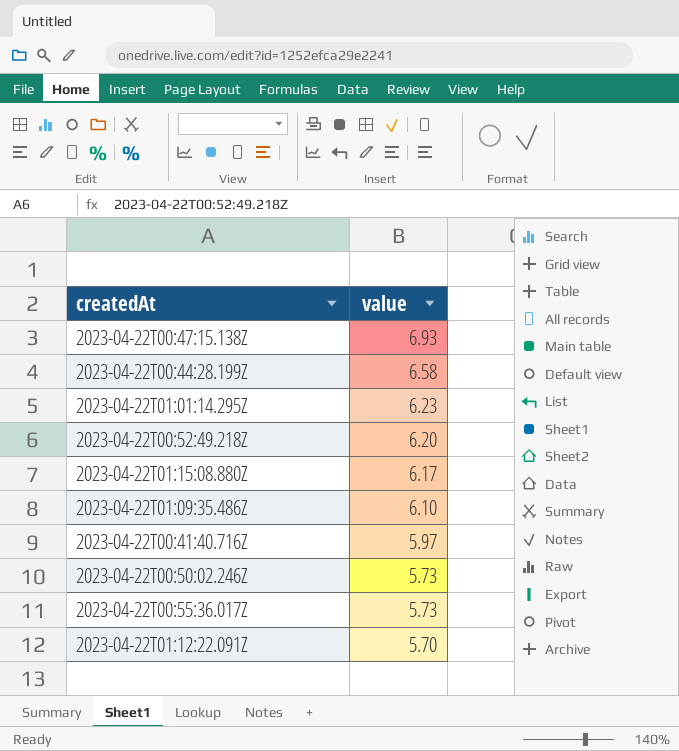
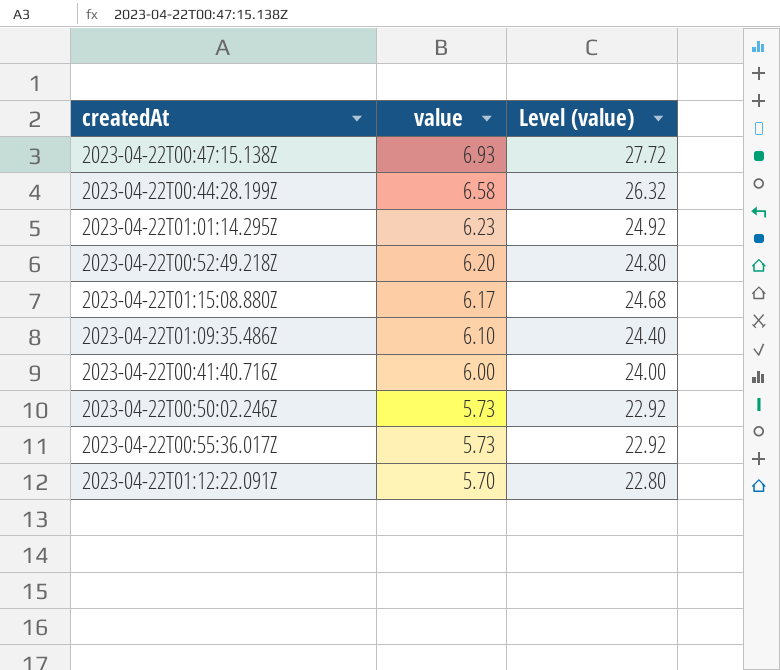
column Level (value) | formula: none -> [value] * 4
2023-04-22T00:41:40.716Z | value: 5.97 -> 6.00

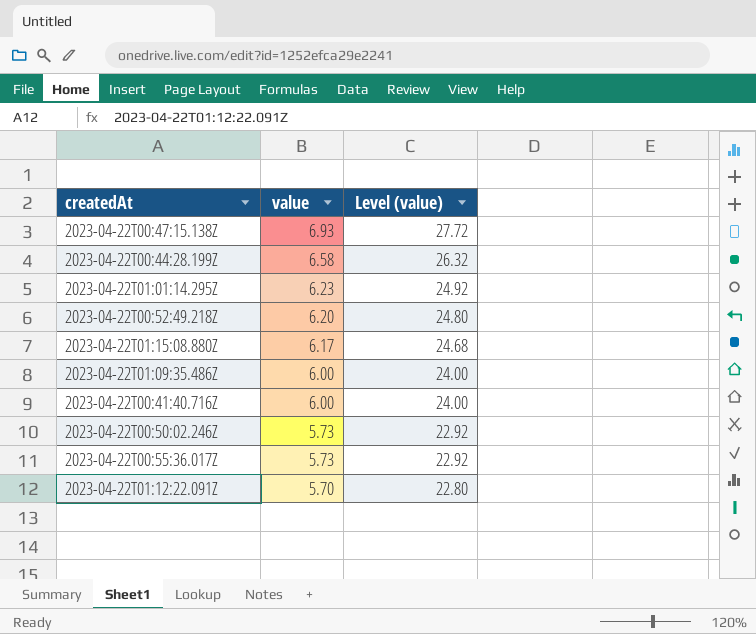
2023-04-22T01:09:35.486Z | value: 6.10 -> 6.00
2023-04-22T01:09:35.486Z | Level (value): 24.40 -> 24.00

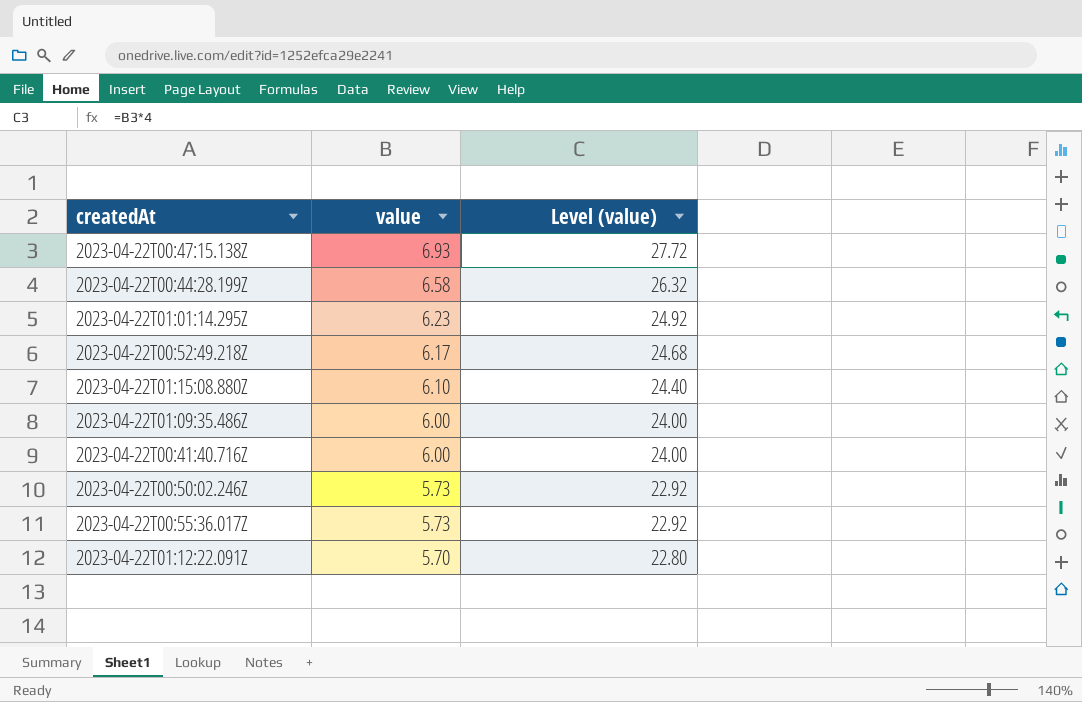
2023-04-22T00:52:49.218Z | value: 6.20 -> 6.17
2023-04-22T00:52:49.218Z | Level (value): 24.80 -> 24.68
2023-04-22T01:15:08.880Z | value: 6.17 -> 6.10
2023-04-22T01:15:08.880Z | Level (value): 24.68 -> 24.40

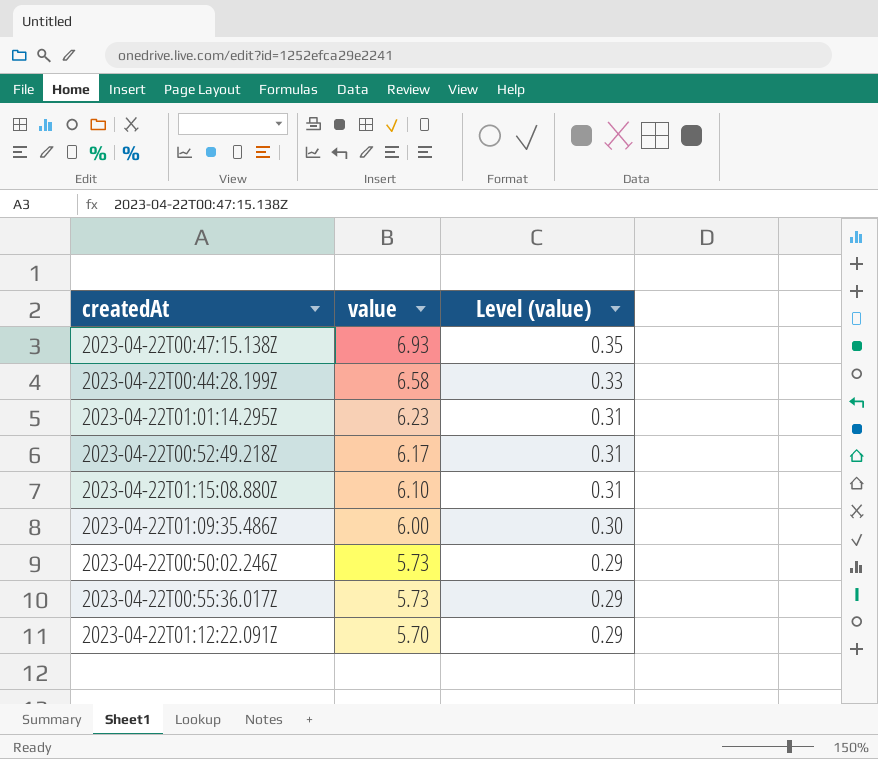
column Level (value) | formula: [value] * 4 -> [value] * 0.05
row 2023-04-22T00:41:40.716Z: 6.00 | 24.00 -> none

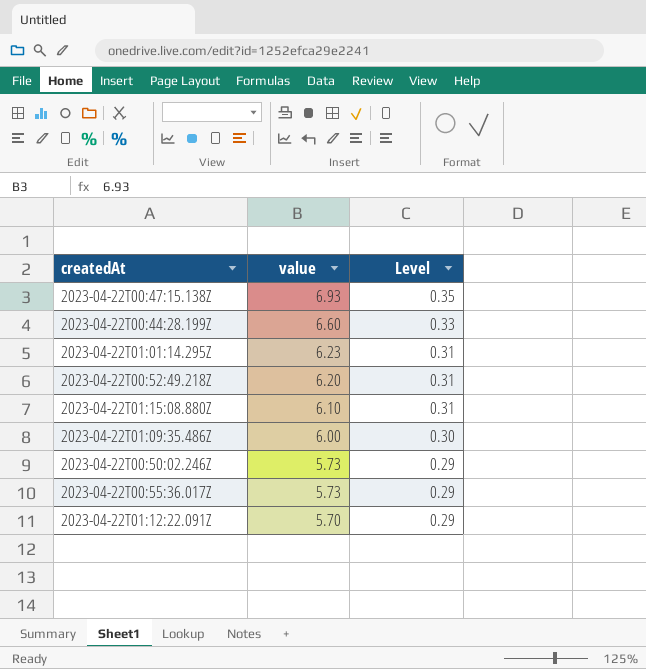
column name: Level (value) -> Level
2023-04-22T00:44:28.199Z | value: 6.58 -> 6.60
2023-04-22T00:52:49.218Z | value: 6.17 -> 6.20

